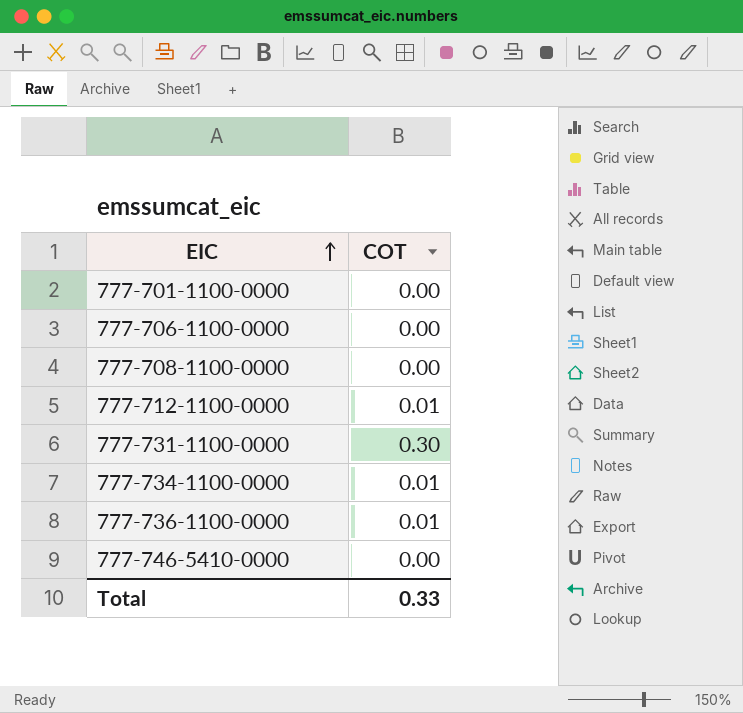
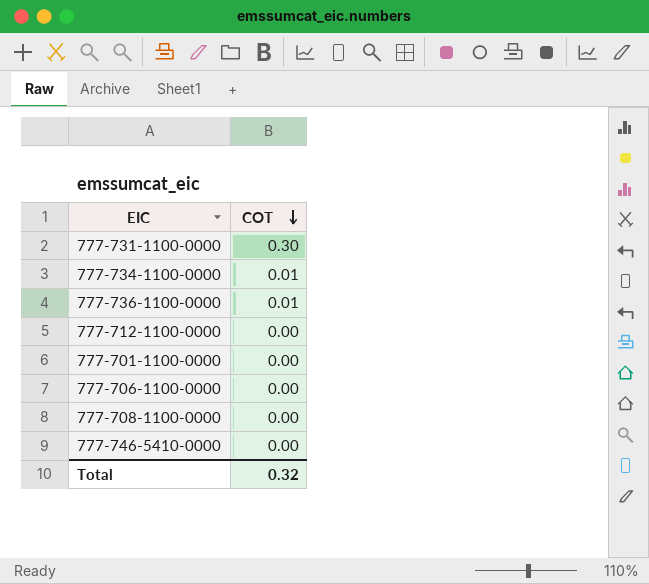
row order: EIC ascending -> COT descending
777-712-1100-0000 | COT: 0.01 -> 0.00
Total | COT: 0.33 -> 0.32

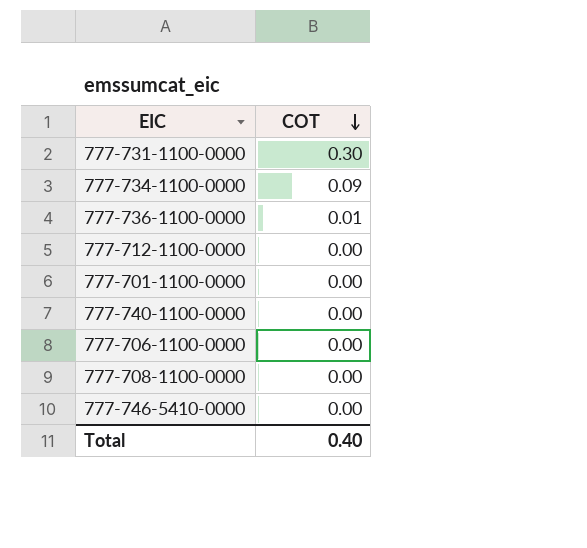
777-734-1100-0000 | COT: 0.01 -> 0.09
row 777-740-1100-0000: none -> 0.00
Total | COT: 0.32 -> 0.40

